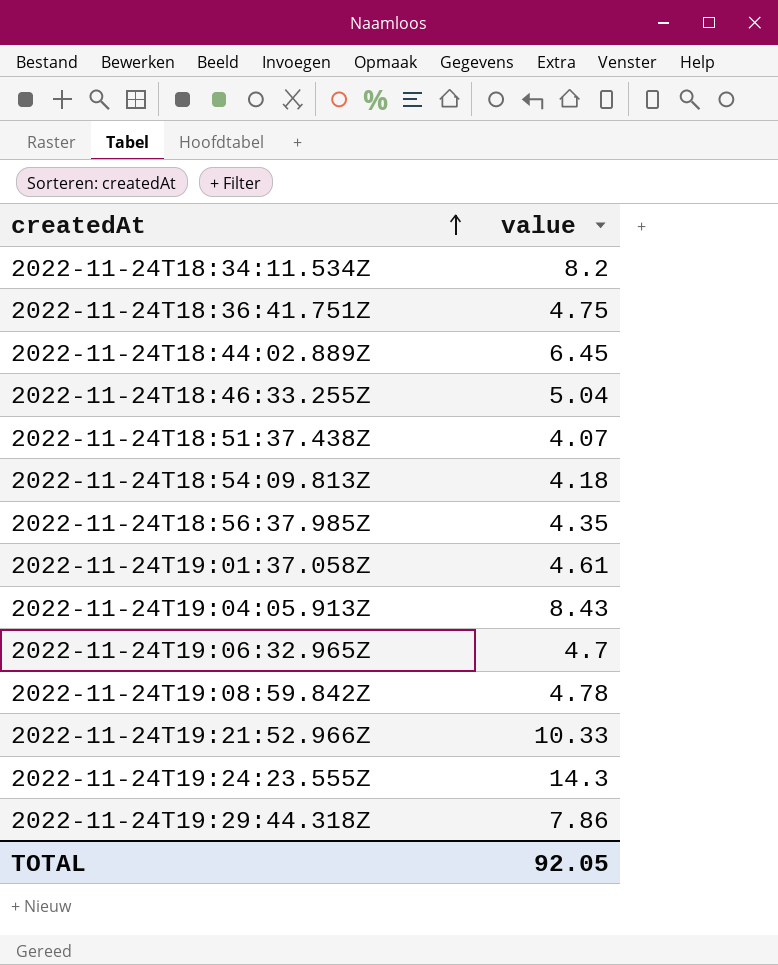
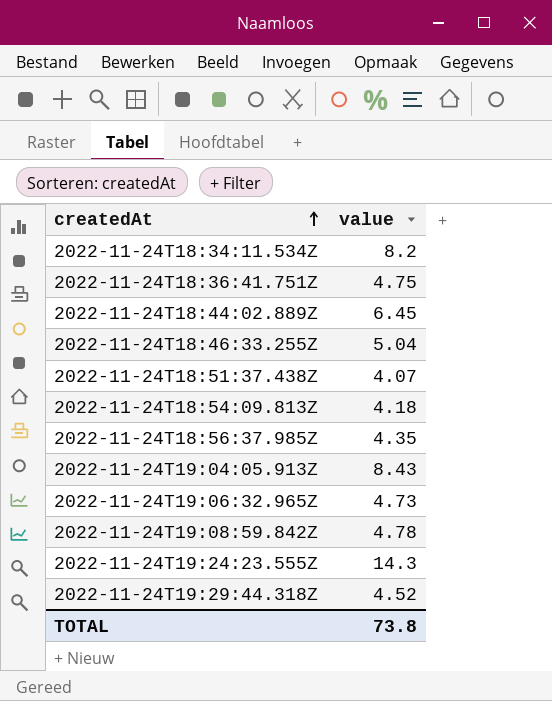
row 2022-11-24T19:01:37.058Z: 4.61 -> none
row 2022-11-24T19:21:52.966Z: 10.33 -> none
2022-11-24T19:06:32.965Z | value: 4.7 -> 4.73
2022-11-24T19:29:44.318Z | value: 7.86 -> 4.52
TOTAL | value: 92.05 -> 73.8

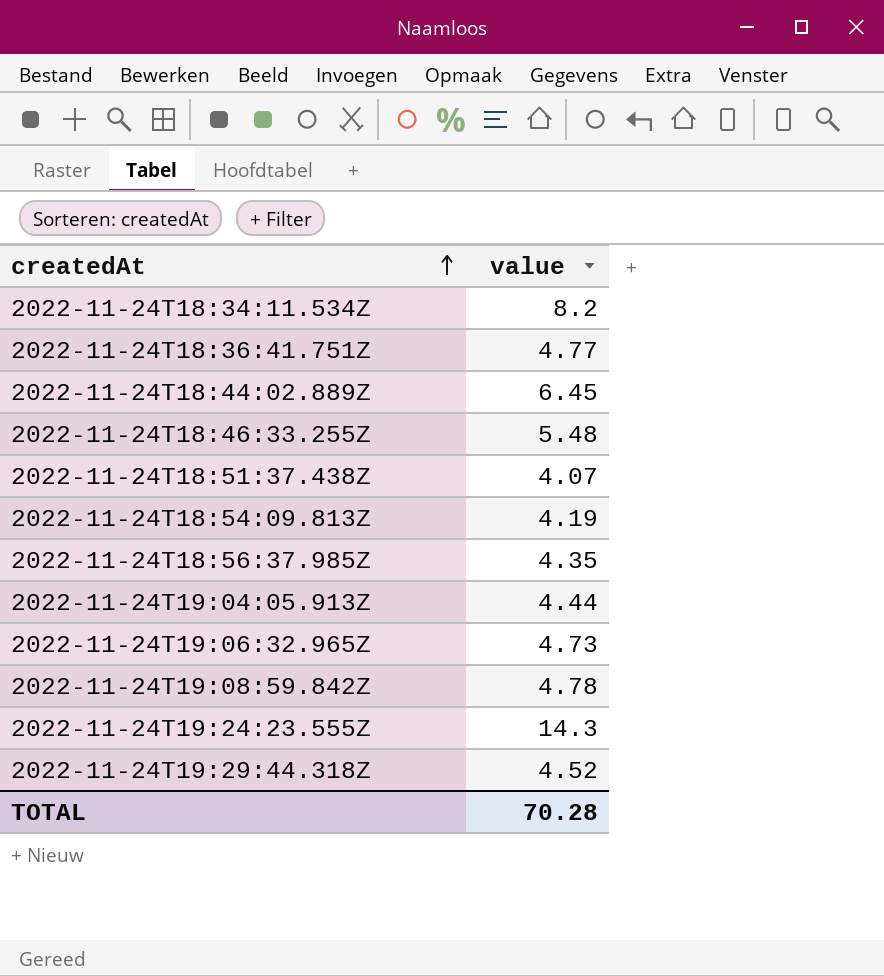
2022-11-24T18:36:41.751Z | value: 4.75 -> 4.77
2022-11-24T18:46:33.255Z | value: 5.04 -> 5.48
2022-11-24T18:54:09.813Z | value: 4.18 -> 4.19
2022-11-24T19:04:05.913Z | value: 8.43 -> 4.44
TOTAL | value: 73.8 -> 70.28

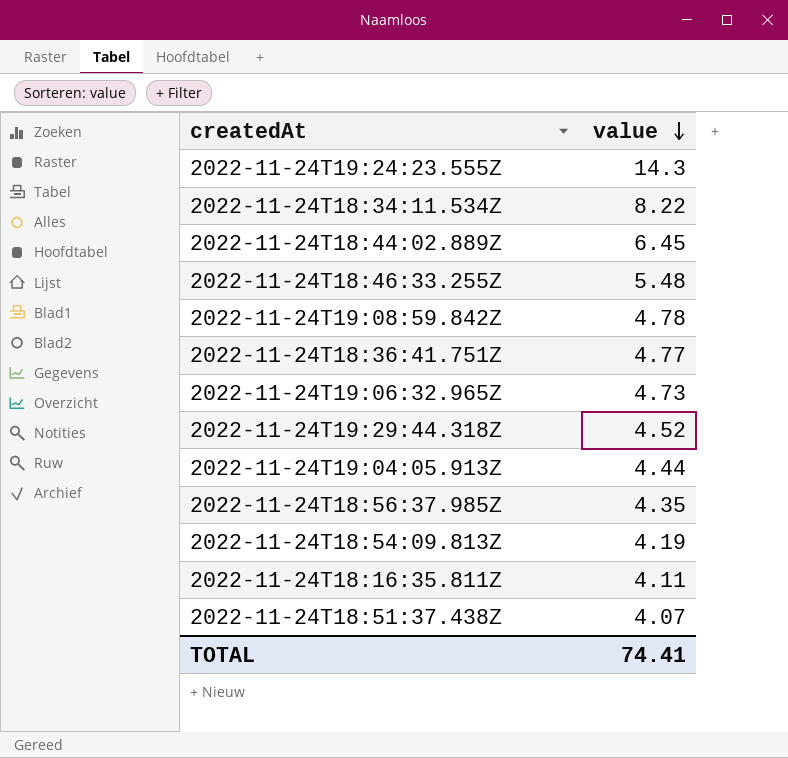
row order: createdAt ascending -> value descending
2022-11-24T18:34:11.534Z | value: 8.2 -> 8.22
row 2022-11-24T18:16:35.811Z: none -> 4.11
TOTAL | value: 70.28 -> 74.41

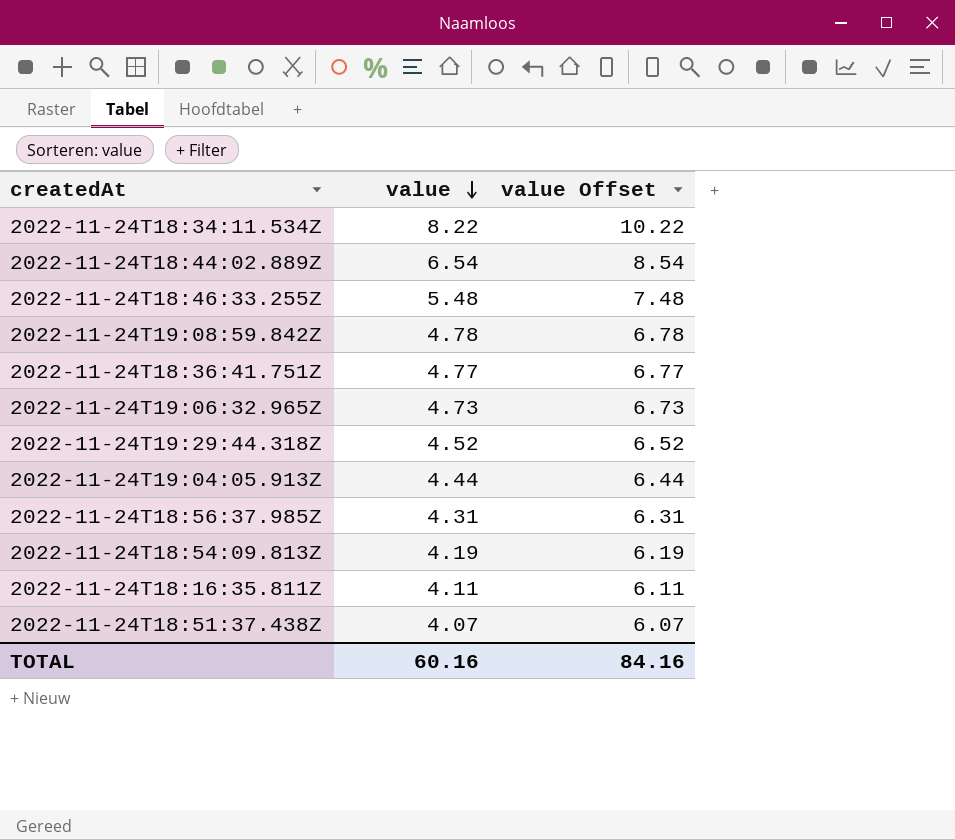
column value Offset | formula: none -> [value] + 2
row 2022-11-24T19:24:23.555Z: 14.3 -> none
2022-11-24T18:44:02.889Z | value: 6.45 -> 6.54
2022-11-24T18:56:37.985Z | value: 4.35 -> 4.31
TOTAL | value: 74.41 -> 60.16

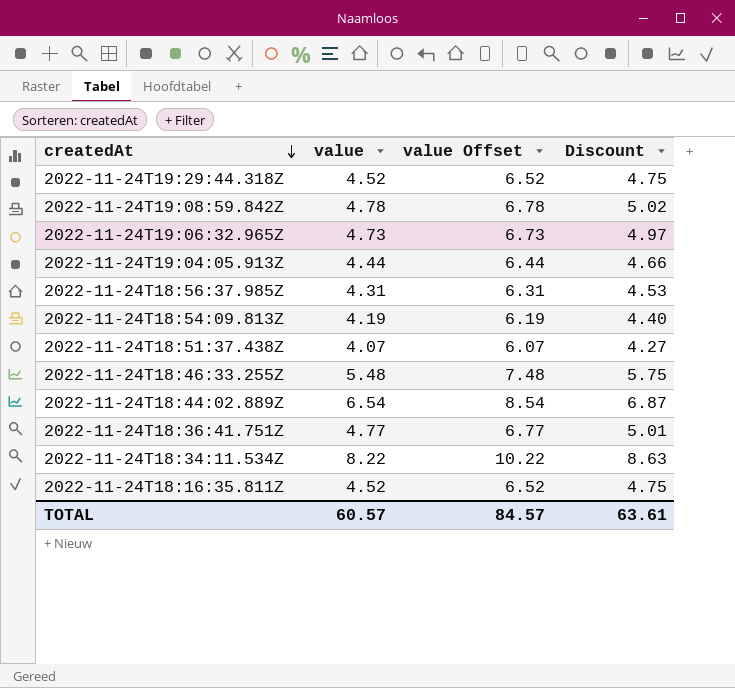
row order: value descending -> createdAt descending
column Discount | formula: none -> [value] * 1.05
2022-11-24T18:16:35.811Z | value: 4.11 -> 4.52
2022-11-24T18:16:35.811Z | value Offset: 6.11 -> 6.52
TOTAL | value: 60.16 -> 60.57
TOTAL | value Offset: 84.16 -> 84.57

